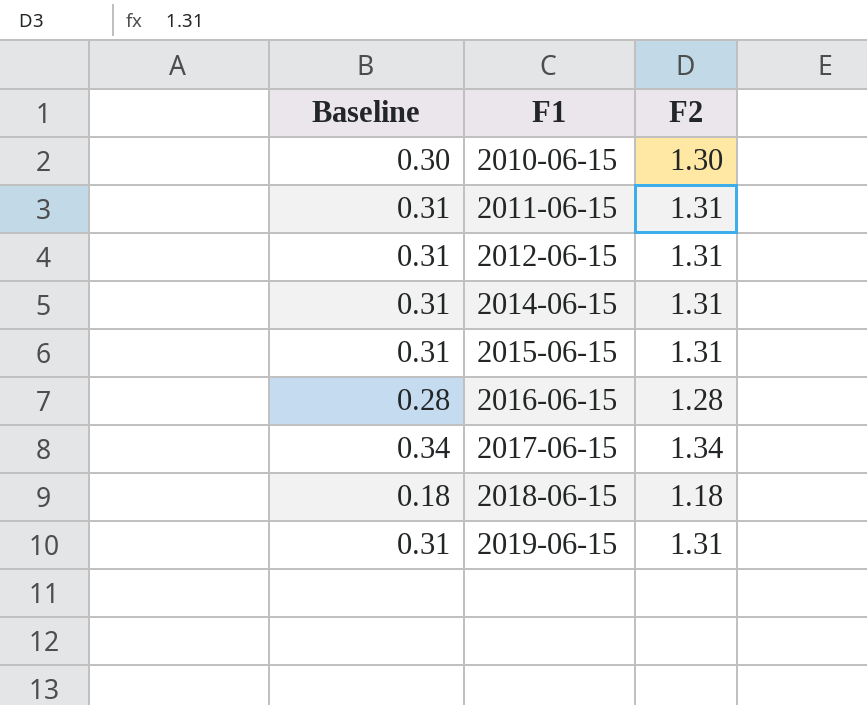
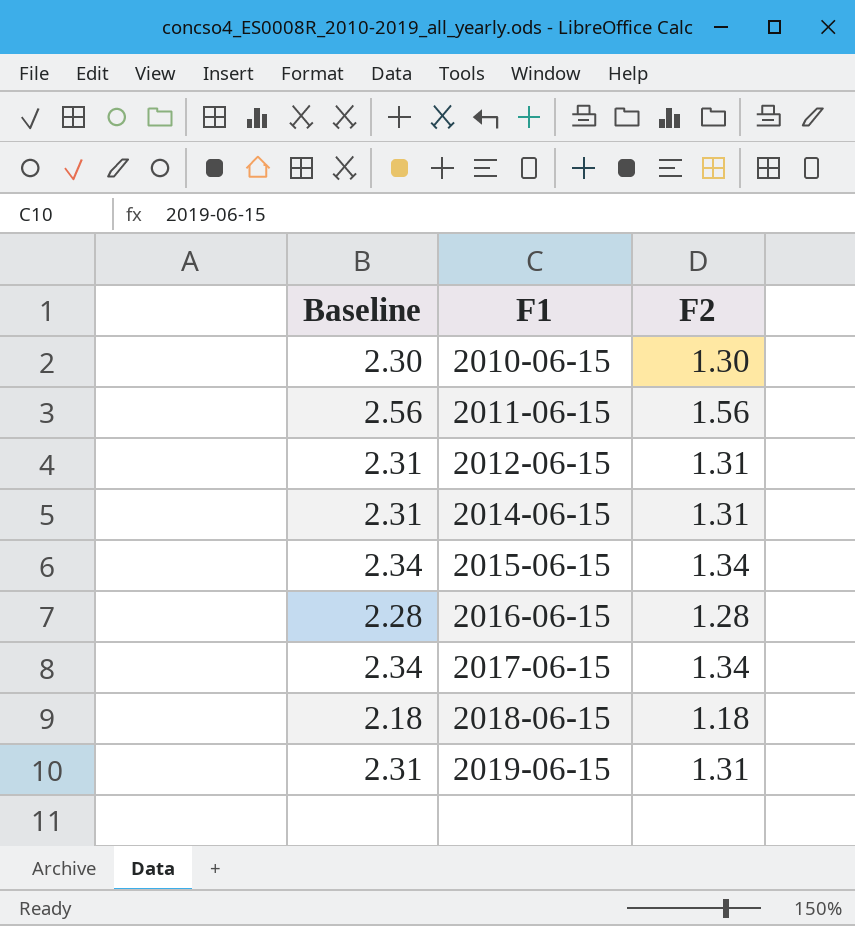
column Baseline | formula: [F2] - 1 -> [F2] + 1
2011-06-15 | F2: 1.31 -> 1.56
2015-06-15 | F2: 1.31 -> 1.34

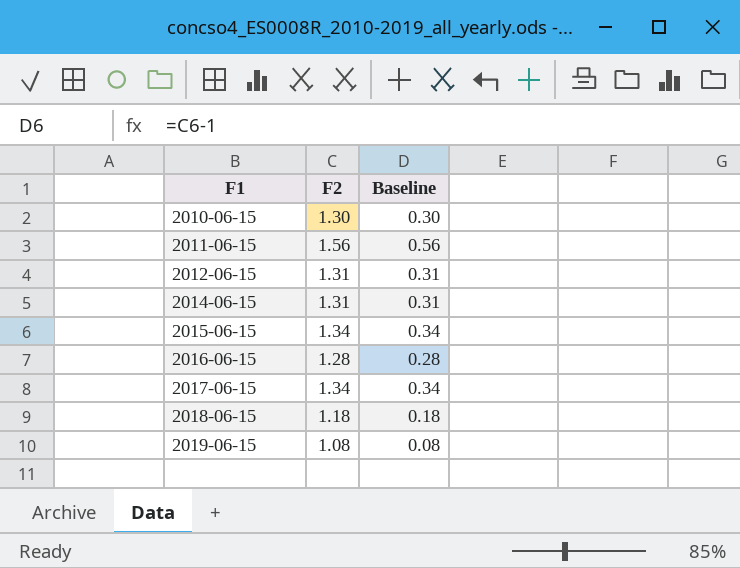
column Baseline | formula: [F2] + 1 -> [F2] - 1
column Baseline | position: 1 -> 3
2019-06-15 | F2: 1.31 -> 1.08

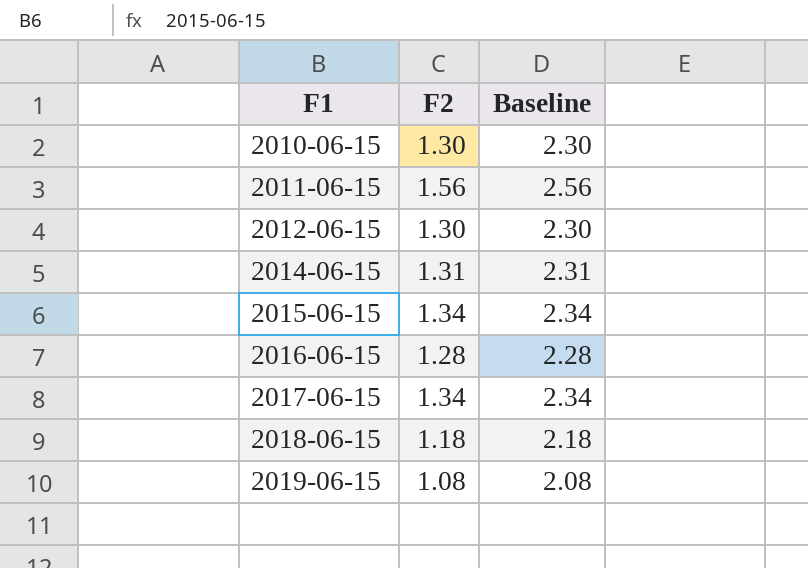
column Baseline | formula: [F2] - 1 -> [F2] + 1
2012-06-15 | F2: 1.31 -> 1.30

